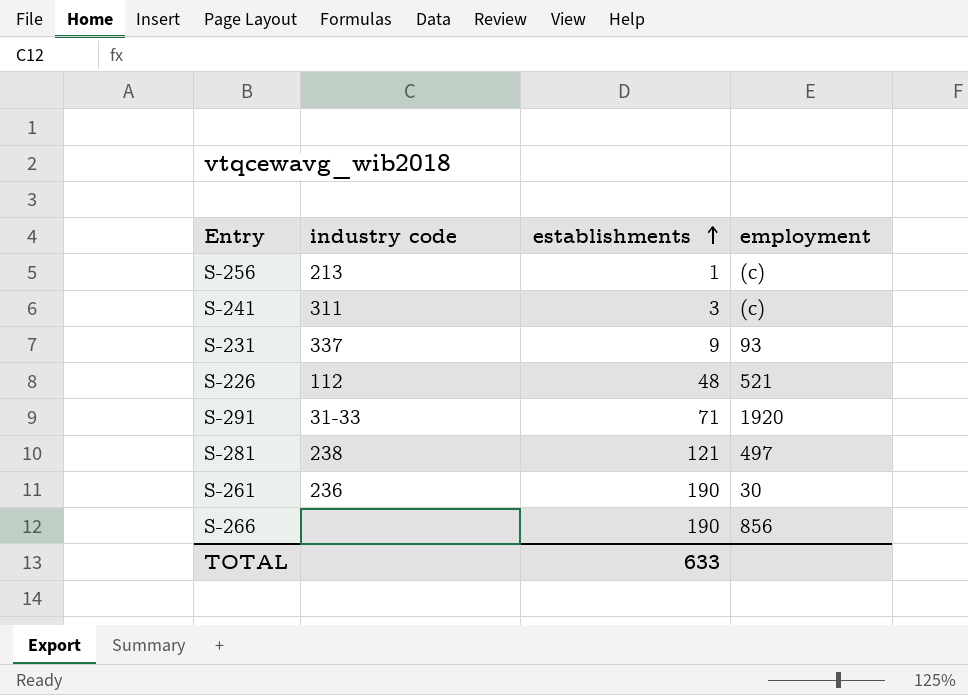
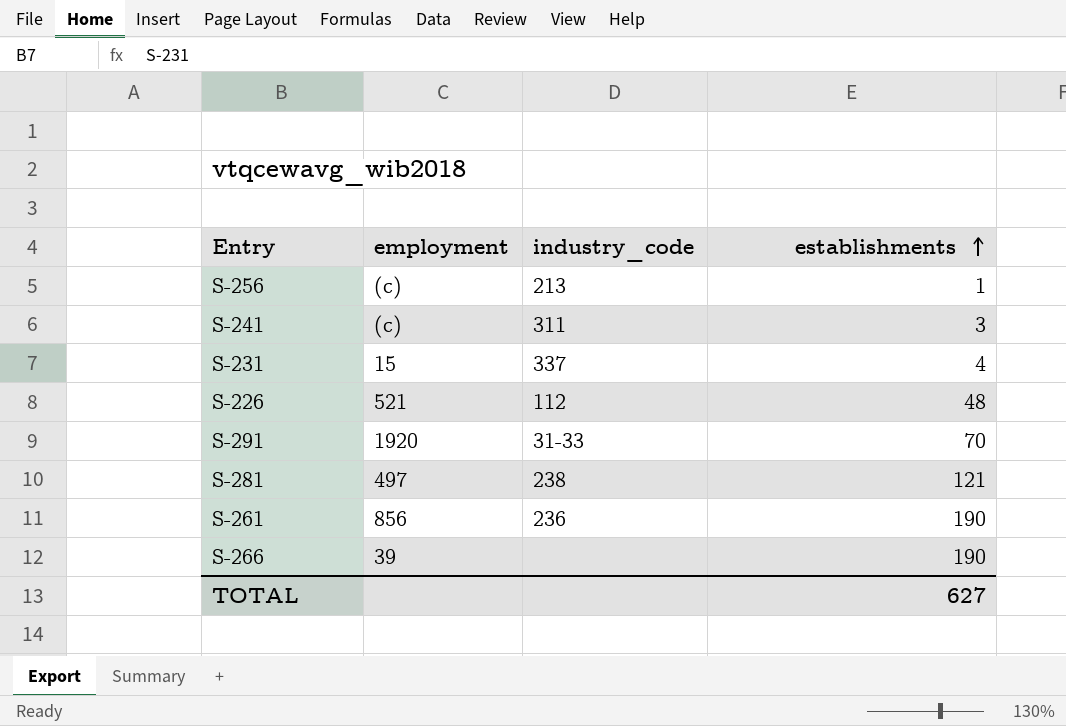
column employment | position: 4 -> 2
column name: industry code -> industry_code
S-231 | employment: 93 -> 15
S-231 | establishments: 9 -> 4
S-291 | establishments: 71 -> 70
S-261 | employment: 30 -> 856
S-266 | employment: 856 -> 39
TOTAL | establishments: 633 -> 627

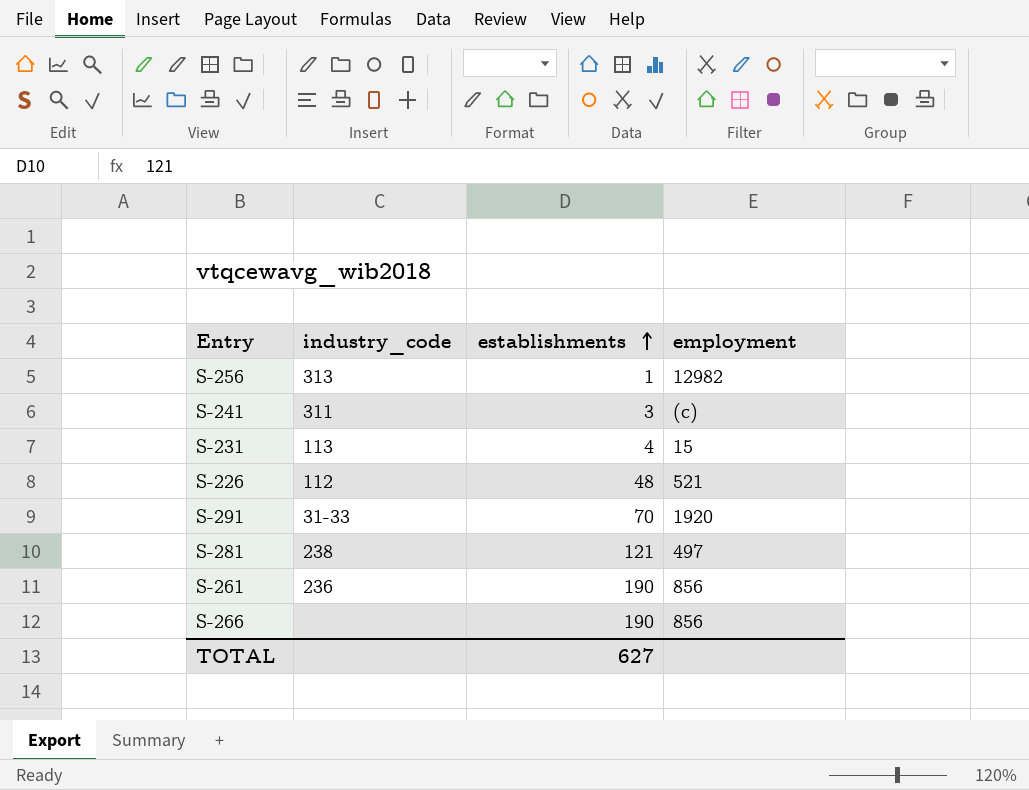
column employment | position: 2 -> 4
S-256 | industry_code: 213 -> 313
S-256 | employment: (c) -> 12982
S-231 | industry_code: 337 -> 113
S-266 | employment: 39 -> 856

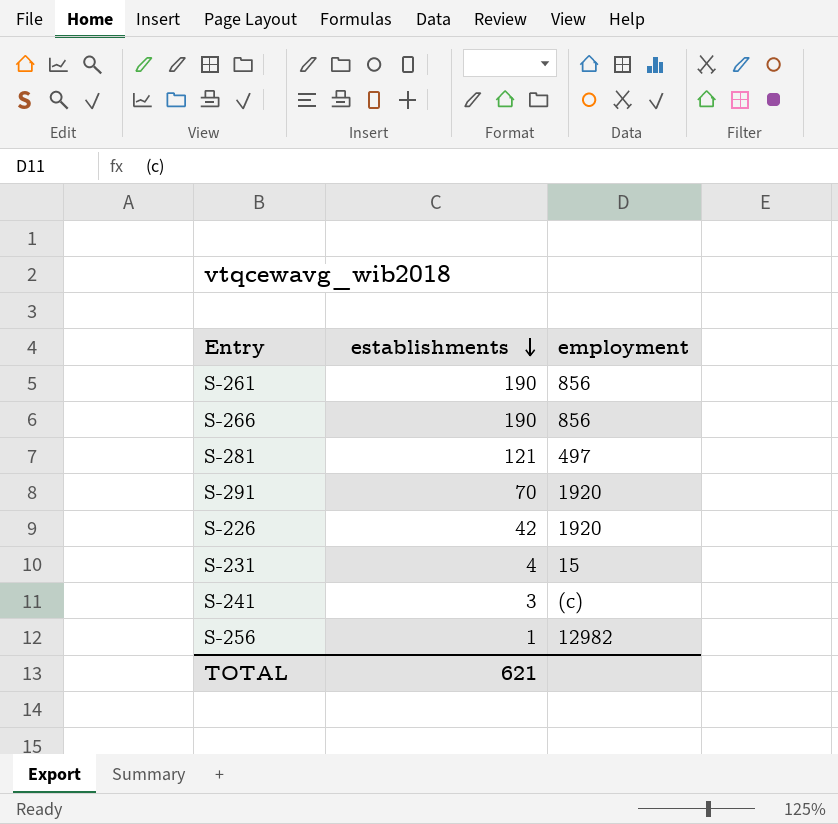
row order: establishments ascending -> establishments descending
column industry_code | position: 2 -> none
S-226 | establishments: 48 -> 42
S-226 | employment: 521 -> 1920
TOTAL | establishments: 627 -> 621

